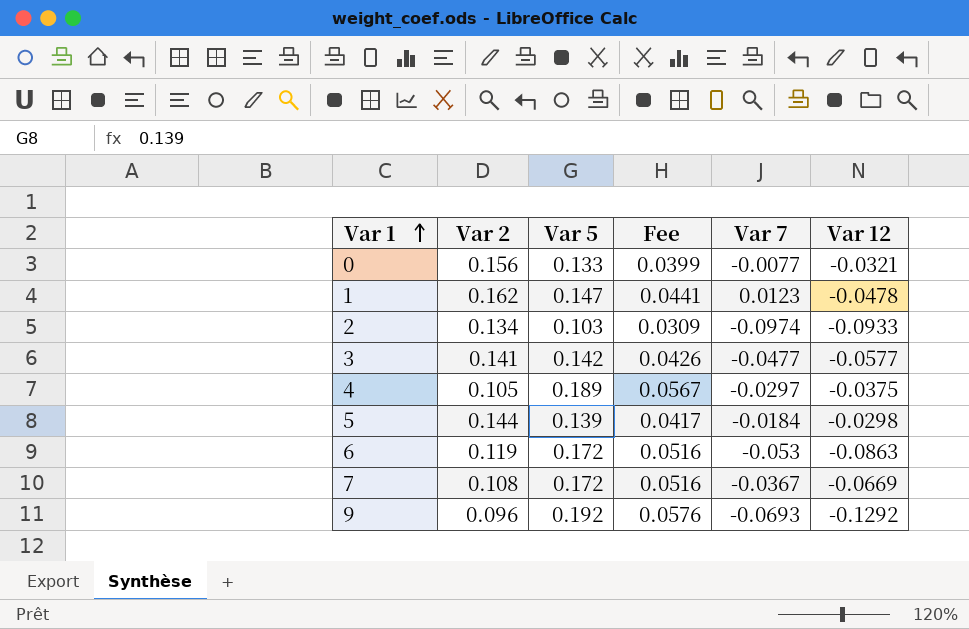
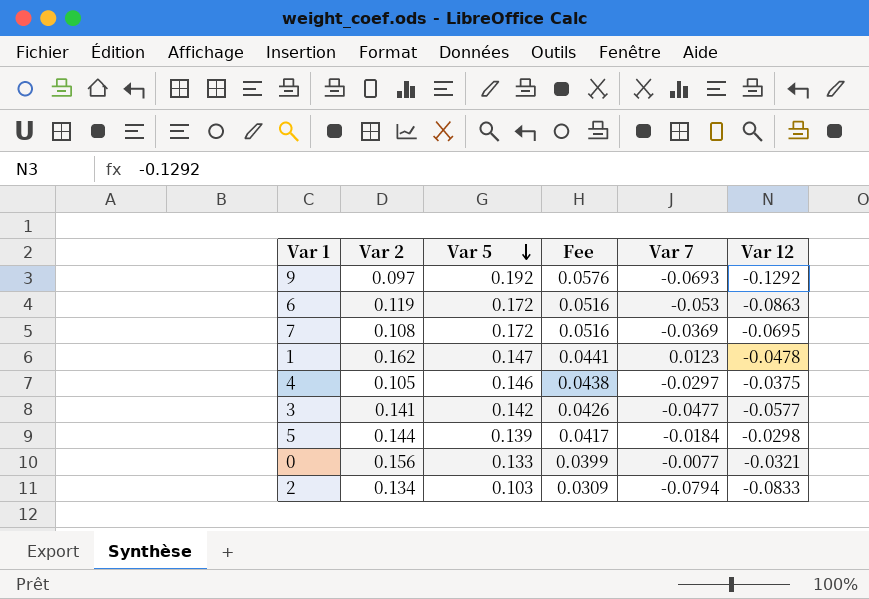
row order: Var 1 ascending -> Var 5 descending
9 | Var 2: 0.096 -> 0.097
7 | Var 7: -0.0367 -> -0.0369
7 | Var 12: -0.0669 -> -0.0695
4 | Var 5: 0.189 -> 0.146
4 | Fee: 0.0567 -> 0.0438
2 | Var 7: -0.0974 -> -0.0794
2 | Var 12: -0.0933 -> -0.0833

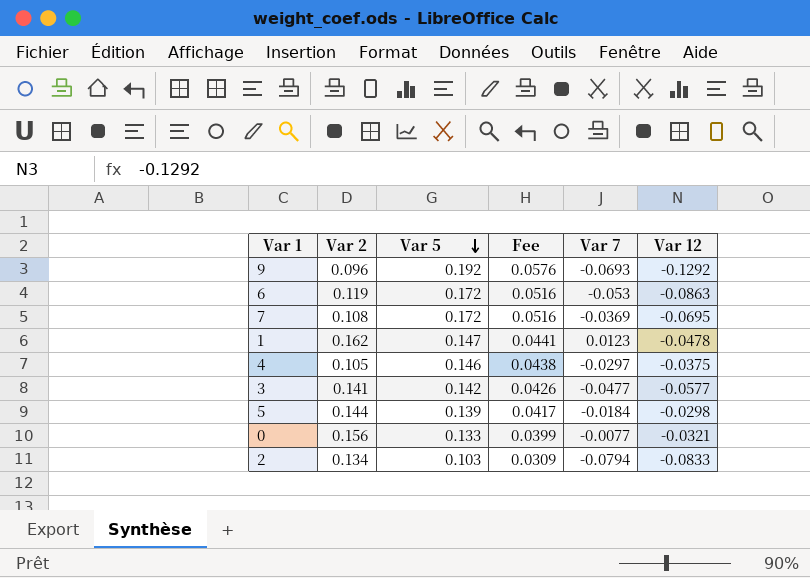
9 | Var 2: 0.097 -> 0.096

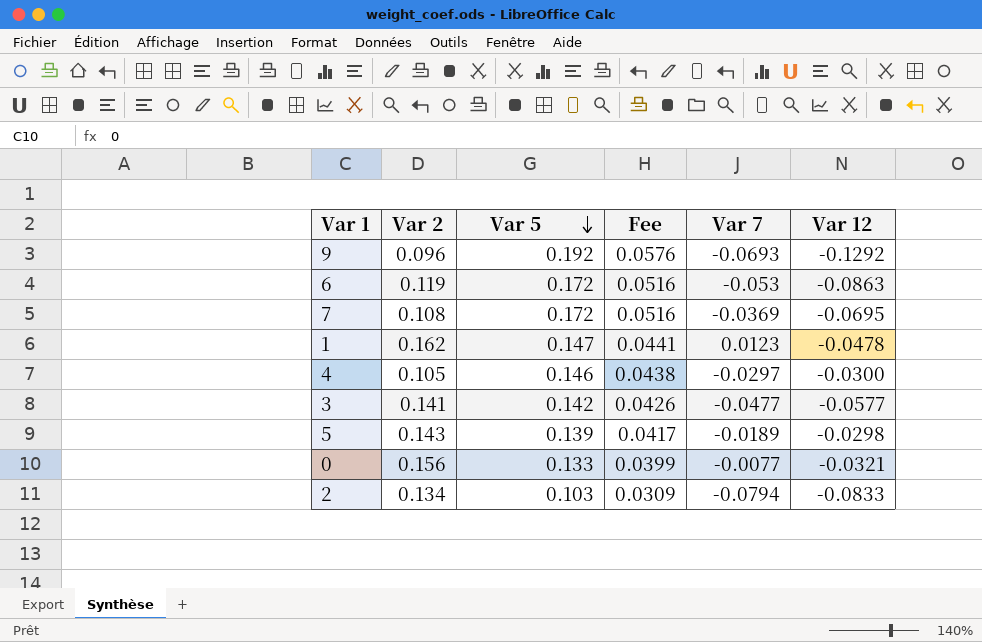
4 | Var 12: -0.0375 -> -0.0300
5 | Var 2: 0.144 -> 0.143
5 | Var 7: -0.0184 -> -0.0189

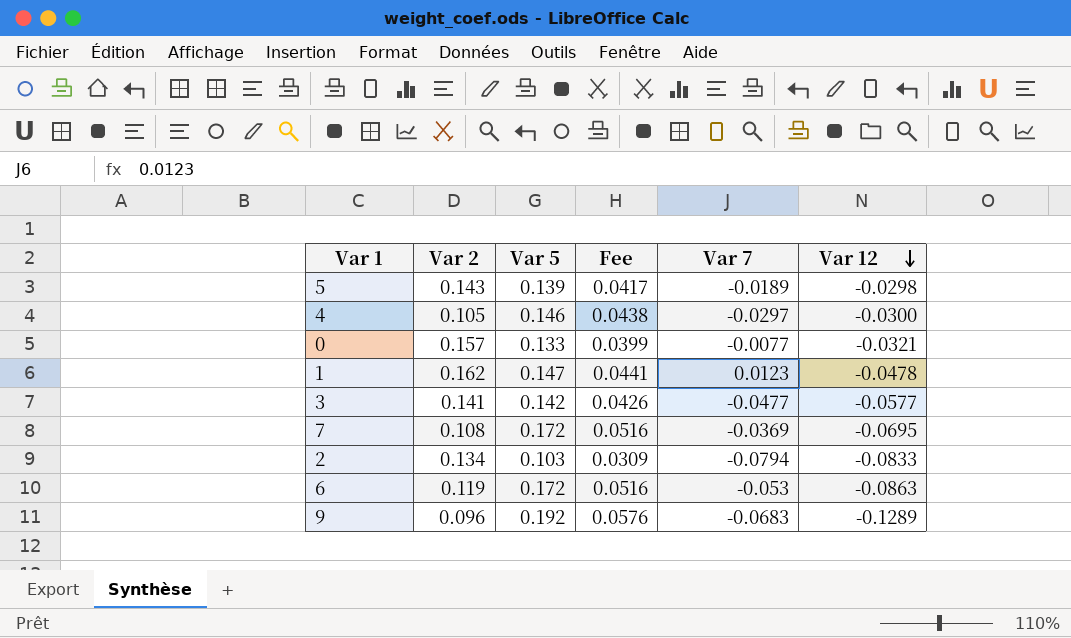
row order: Var 5 descending -> Var 12 descending
0 | Var 2: 0.156 -> 0.157
9 | Var 7: -0.0693 -> -0.0683
9 | Var 12: -0.1292 -> -0.1289

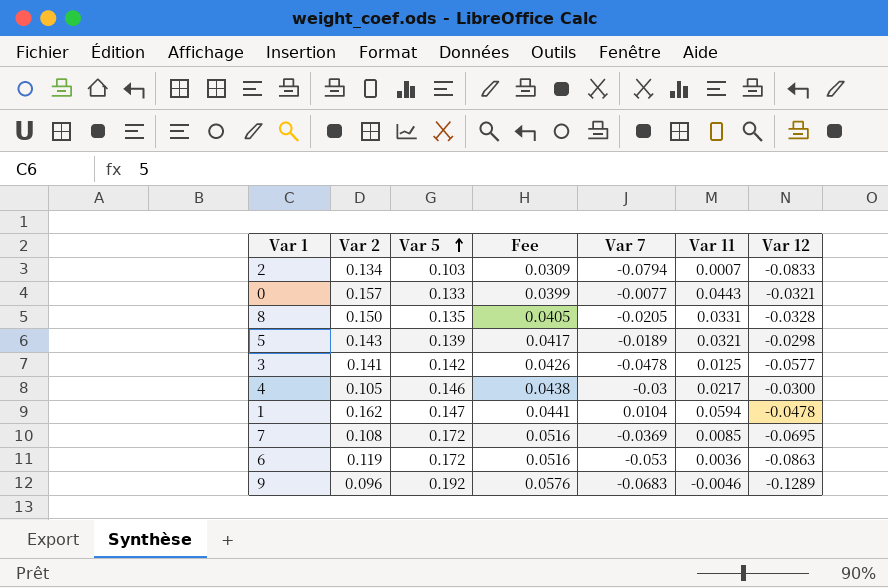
row order: Var 12 descending -> Var 5 ascending
column Var 11 | position: none -> 6
row 8: none -> 0.150 | 0.135 | 0.0405 | -0.0205 | 0.0331 | -0.0328
3 | Var 7: -0.0477 -> -0.0478
4 | Var 7: -0.0297 -> -0.03
1 | Var 7: 0.0123 -> 0.0104

